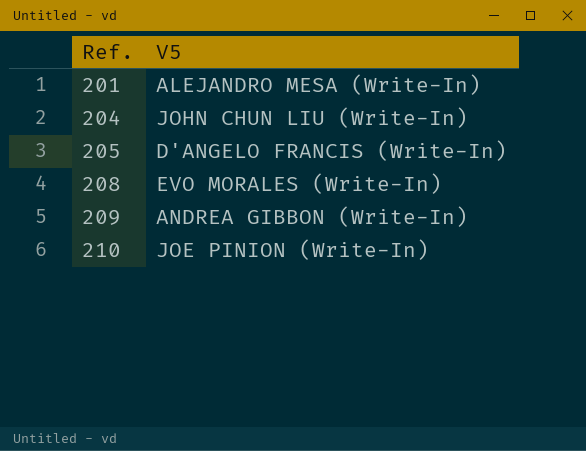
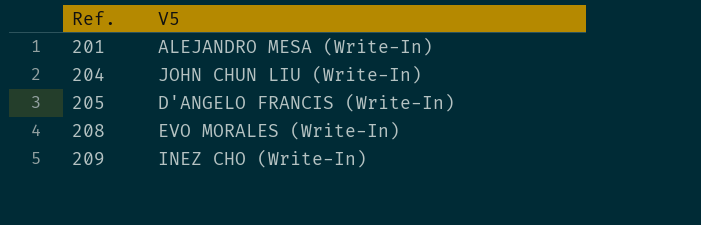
row 210: JOE PINION (Write-In) -> none
209 | V5: ANDREA GIBBON (Write-In) -> INEZ CHO (Write-In)

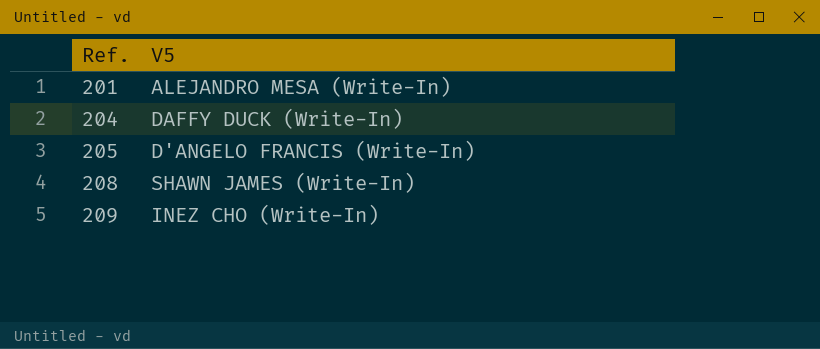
204 | V5: JOHN CHUN LIU (Write-In) -> DAFFY DUCK (Write-In)
208 | V5: EVO MORALES (Write-In) -> SHAWN JAMES (Write-In)

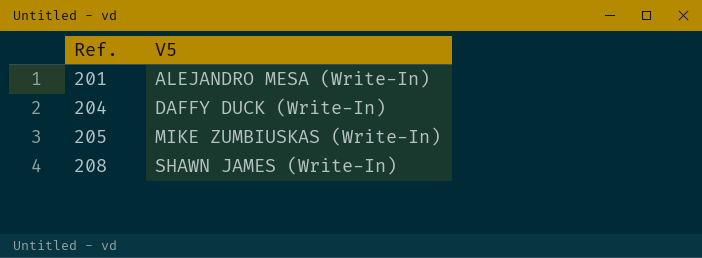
row 209: INEZ CHO (Write-In) -> none
205 | V5: D'ANGELO FRANCIS (Write-In) -> MIKE ZUMBIUSKAS (Write-In)

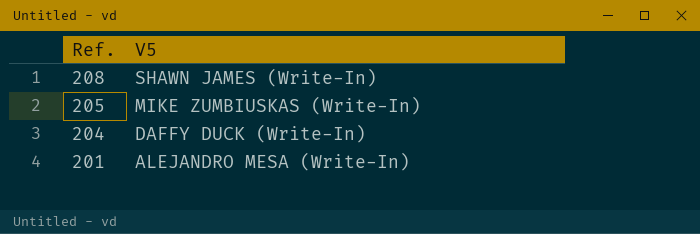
row order: Ref. ascending -> Ref. descending

